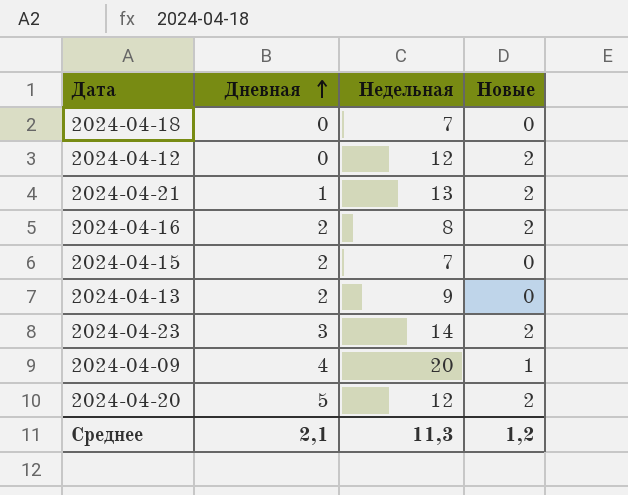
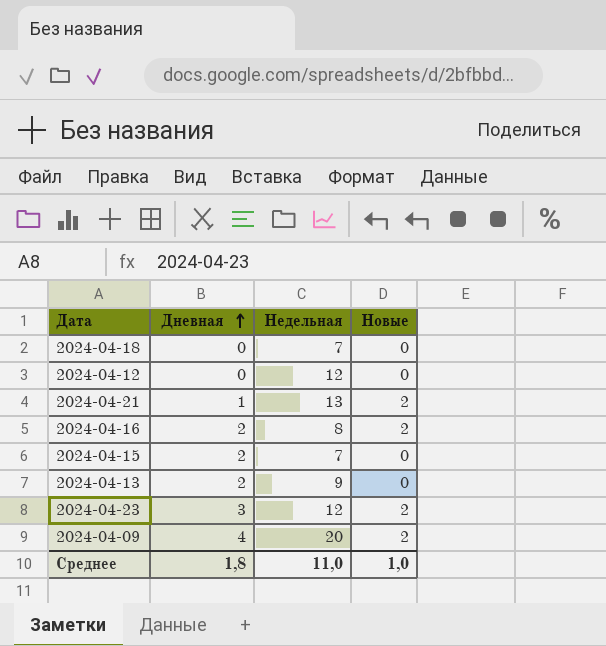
row 2024-04-20: 5 | 12 | 2 -> none
2024-04-12 | Новые: 2 -> 0
2024-04-23 | Недельная: 14 -> 12
2024-04-09 | Новые: 1 -> 2
Среднее | Дневная: 2,1 -> 1,8
Среднее | Недельная: 11,3 -> 11,0
Среднее | Новые: 1,2 -> 1,0

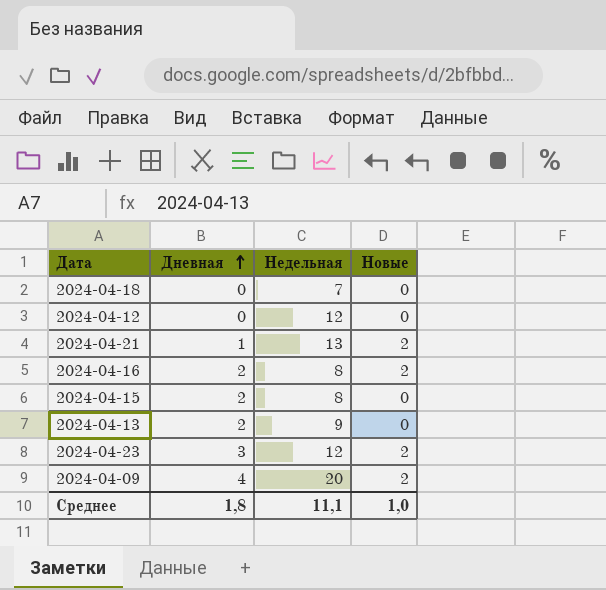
2024-04-15 | Недельная: 7 -> 8
Среднее | Недельная: 11,0 -> 11,1

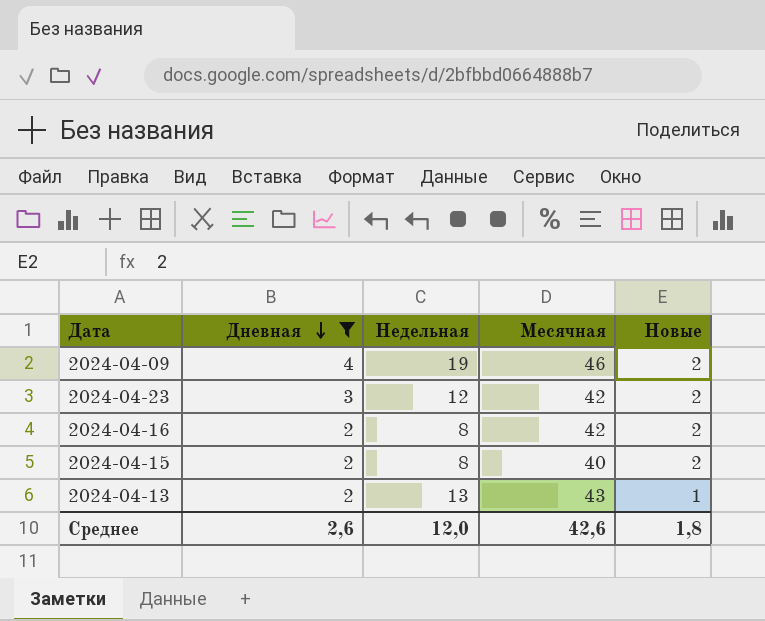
filter: none -> Дневная >= 2
row order: Дневная ascending -> Дневная descending
column Месячная | position: none -> 4
2024-04-09 | Недельная: 20 -> 19
2024-04-15 | Новые: 0 -> 2
2024-04-13 | Недельная: 9 -> 13
2024-04-13 | Новые: 0 -> 1
Среднее | Дневная: 1,8 -> 2,6
Среднее | Недельная: 11,1 -> 12,0
Среднее | Новые: 1,0 -> 1,8

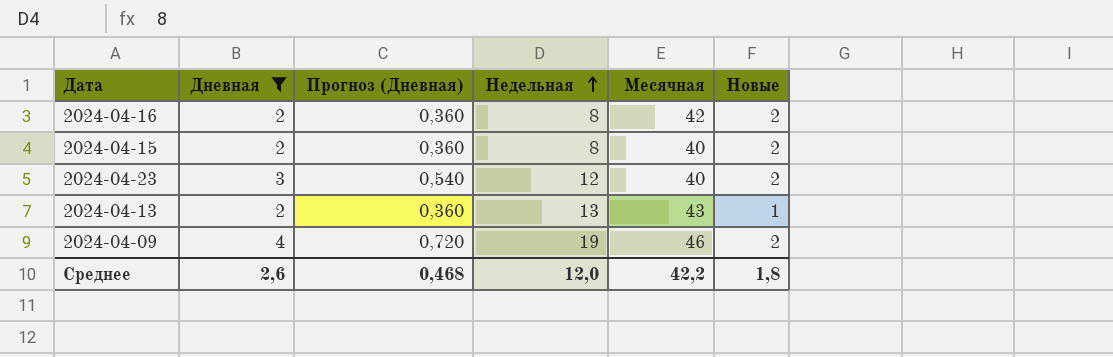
row order: Дневная descending -> Недельная ascending
column Прогноз (Дневная) | formula: none -> [Дневная] * 0,18
2024-04-23 | Месячная: 42 -> 40
Среднее | Месячная: 42,6 -> 42,2

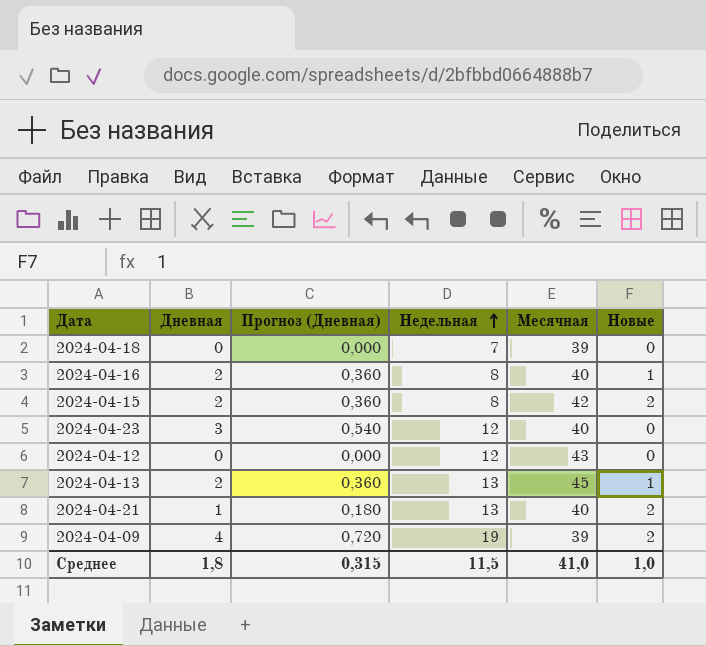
filter: Дневная >= 2 -> none
2024-04-16 | Месячная: 42 -> 40
2024-04-16 | Новые: 2 -> 1
2024-04-15 | Месячная: 40 -> 42
2024-04-23 | Новые: 2 -> 0
2024-04-13 | Месячная: 43 -> 45
2024-04-09 | Месячная: 46 -> 39
Среднее | Дневная: 2,6 -> 1,8
Среднее | Прогноз (Дневная): 0,468 -> 0,315
Среднее | Недельная: 12,0 -> 11,5
Среднее | Месячная: 42,2 -> 41,0
Среднее | Новые: 1,8 -> 1,0

